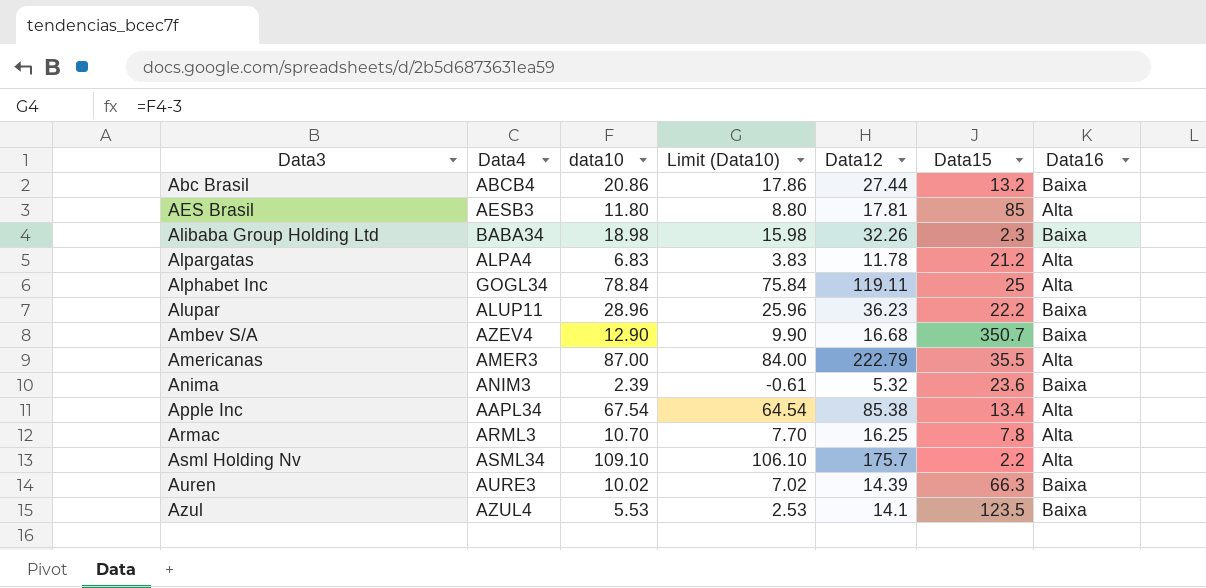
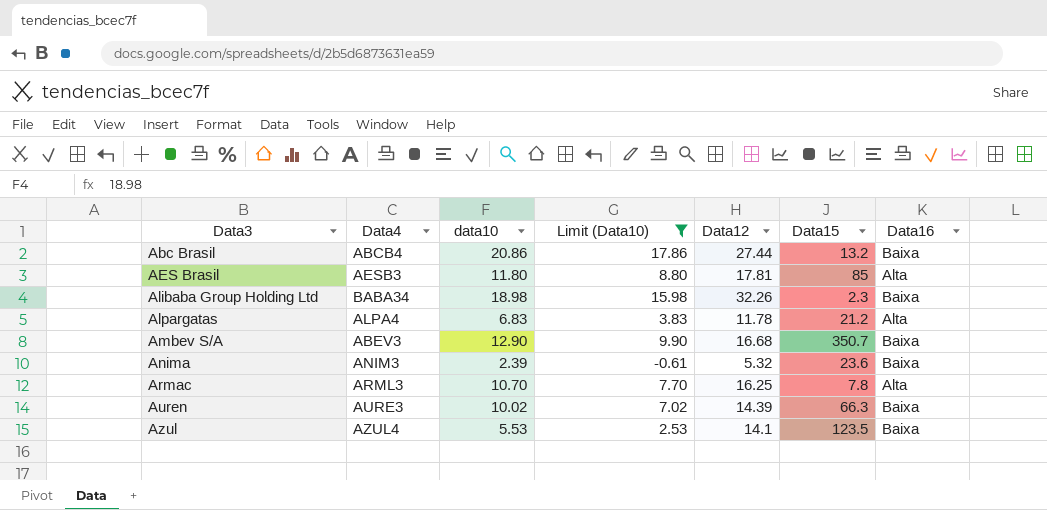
filter: none -> Limit (Data10) <= 17.86
Ambev S/A | Data4: AZEV4 -> ABEV3

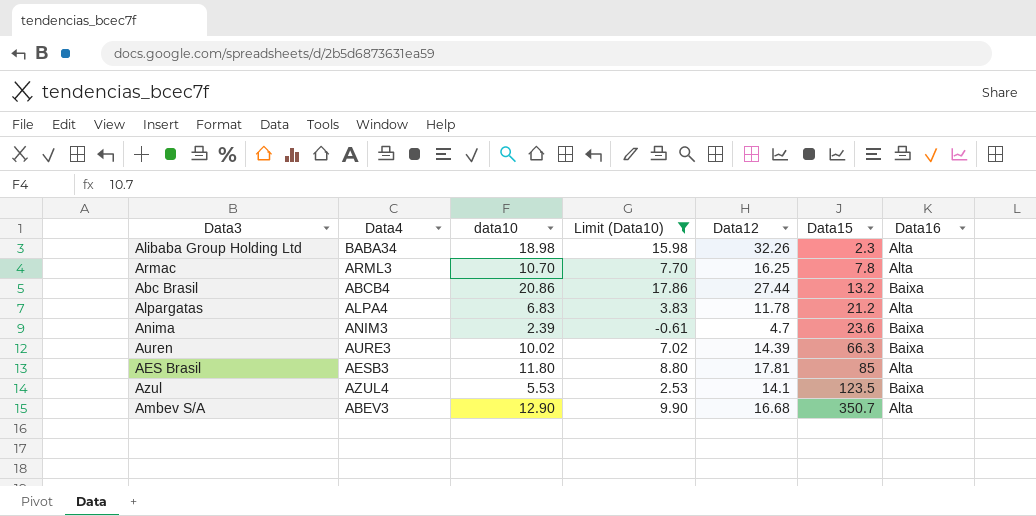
row order: Data3 ascending -> Data15 ascending
Alibaba Group Holding Ltd | Data16: Baixa -> Alta
Anima | Data12: 5.32 -> 4.7
Ambev S/A | Data16: Baixa -> Alta

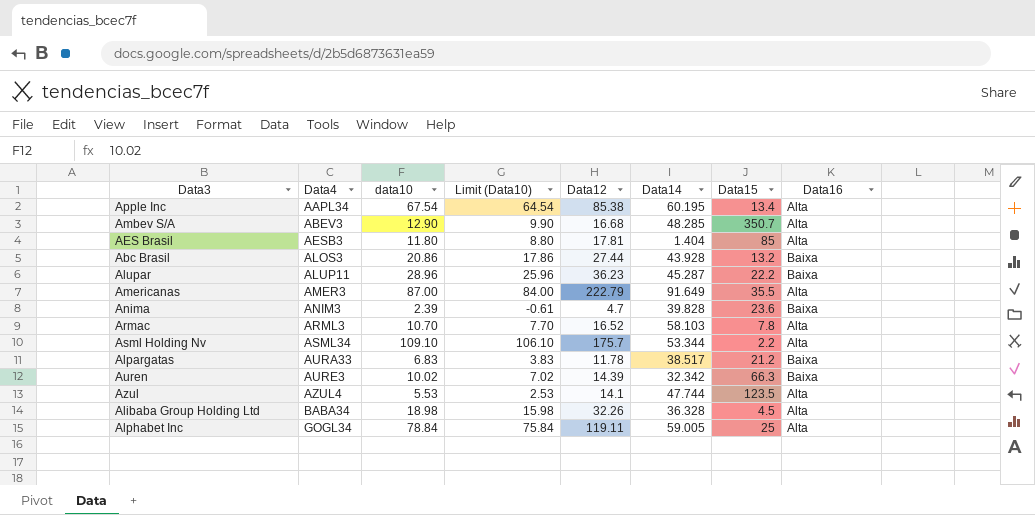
filter: Limit (Data10) <= 17.86 -> none
row order: Data15 ascending -> Data4 ascending
column Data14 | position: none -> 6
Abc Brasil | Data4: ABCB4 -> ALOS3
Armac | Data12: 16.25 -> 16.52
Alpargatas | Data4: ALPA4 -> AURA33
Alpargatas | Data16: Alta -> Baixa
Azul | Data16: Baixa -> Alta
Alibaba Group Holding Ltd | Data15: 2.3 -> 4.5

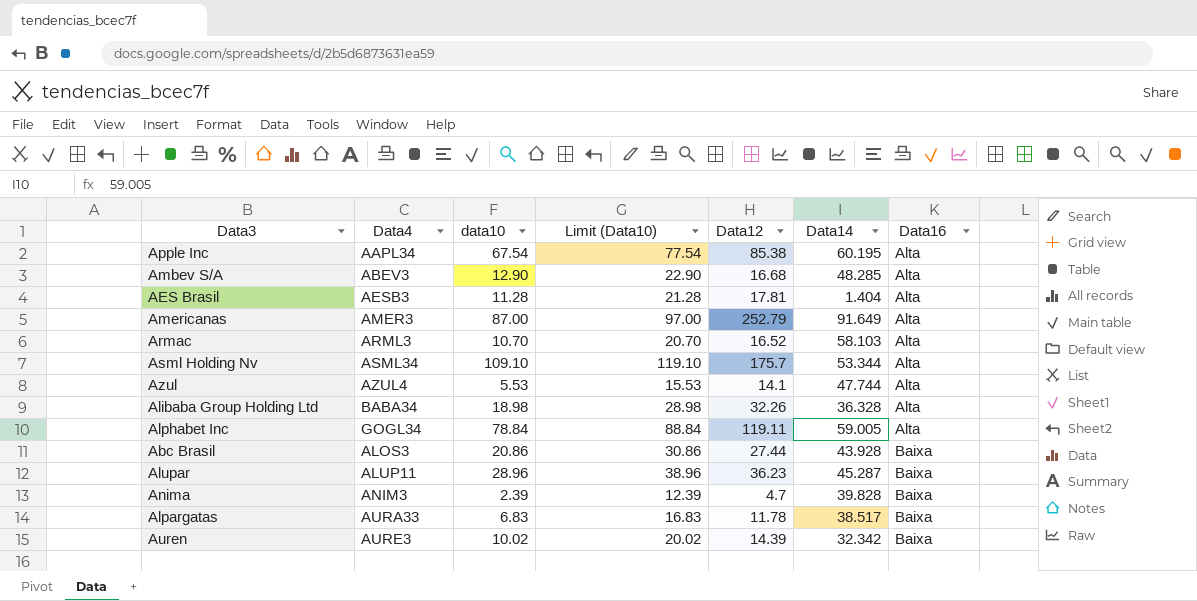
row order: Data4 ascending -> Data16 ascending
column Data15 | position: 7 -> none
column Limit (Data10) | formula: [data10] - 3 -> [data10] + 10
AES Brasil | data10: 11.80 -> 11.28
Americanas | Data12: 222.79 -> 252.79

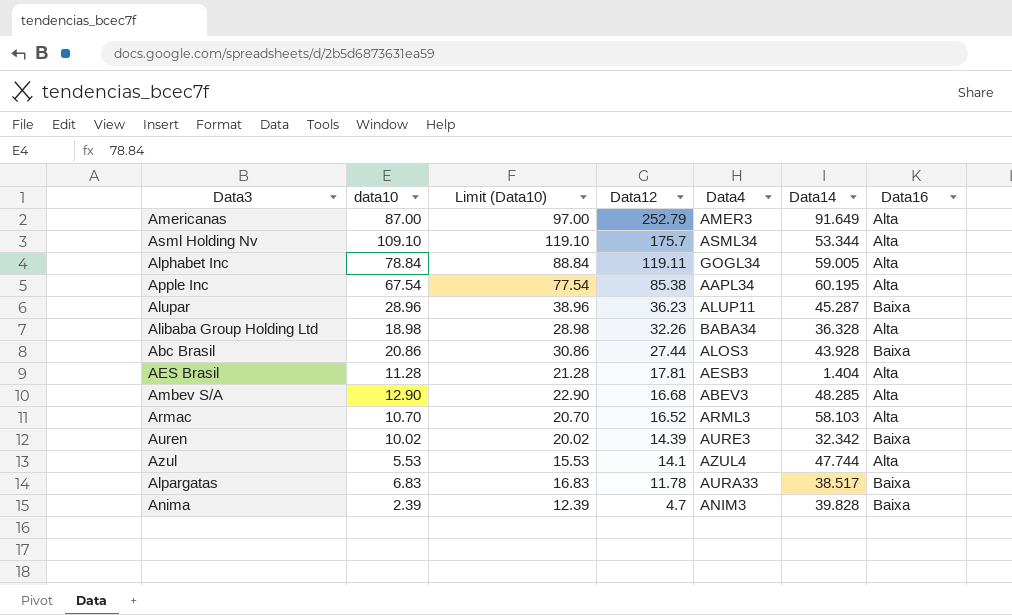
row order: Data16 ascending -> Data12 descending
column Data4 | position: 2 -> 5

